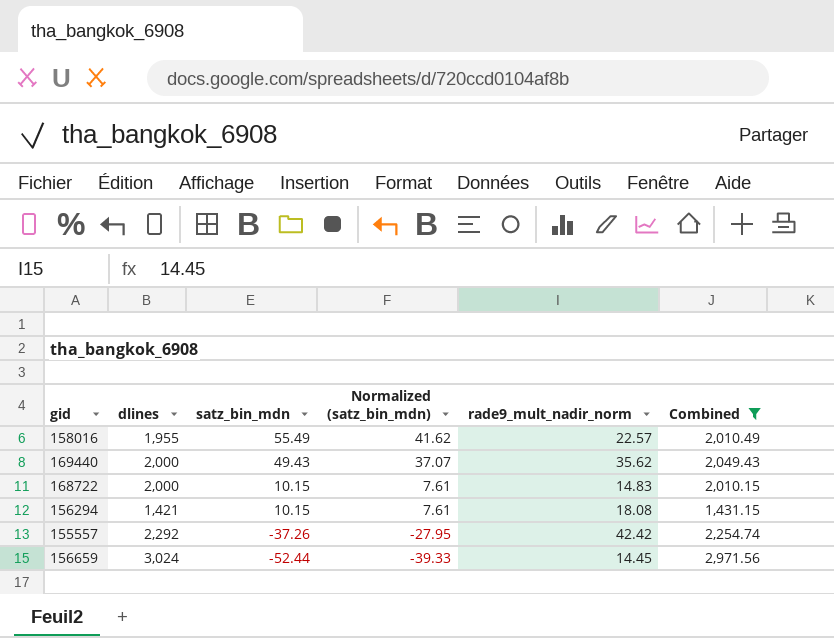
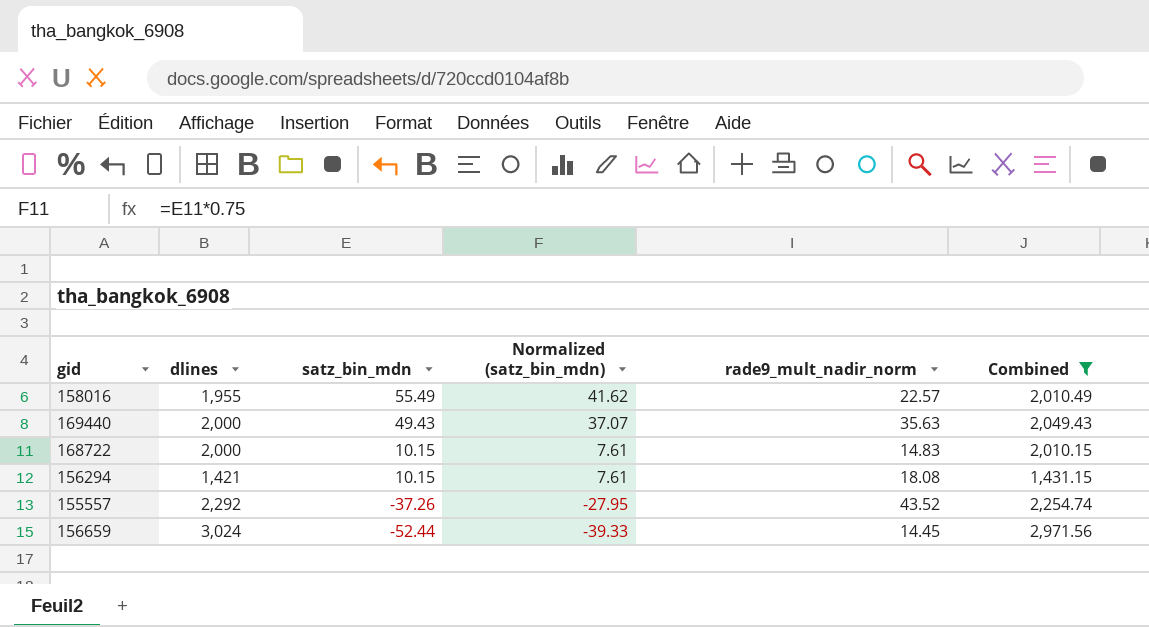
169440 | rade9_mult_nadir_norm: 35.62 -> 35.63
155557 | rade9_mult_nadir_norm: 42.42 -> 43.52

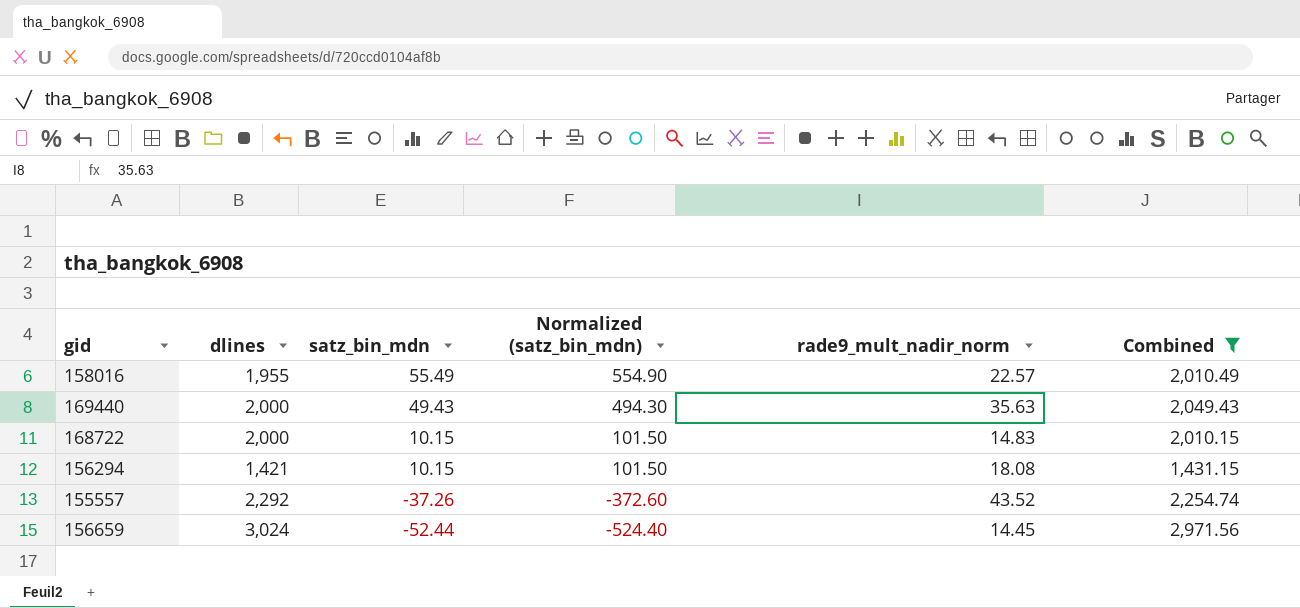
column Normalized (satz_bin_mdn) | formula: [satz_bin_mdn] * 0.75 -> [satz_bin_mdn] * 10

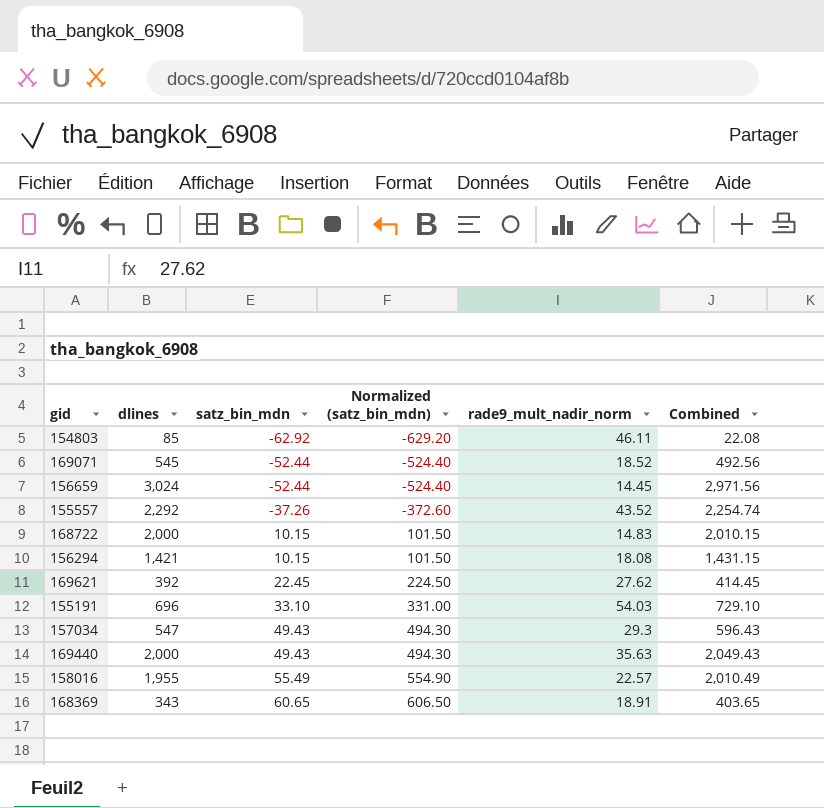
filter: Combined >= 1,431.15 -> none
row order: satz_bin_mdn descending -> satz_bin_mdn ascending

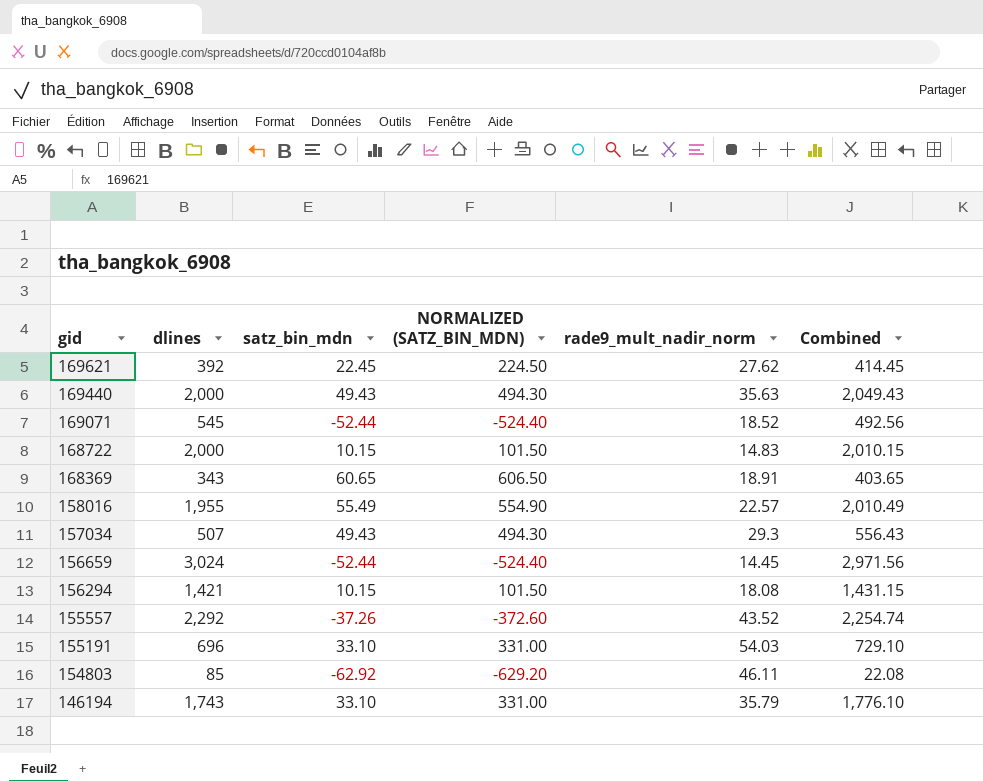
row order: satz_bin_mdn ascending -> gid descending
column name: Normalized (satz_bin_mdn) -> NORMALIZED (SATZ_BIN_MDN)
157034 | dlines: 547 -> 507
157034 | Combined: 596.43 -> 556.43
row 146194: none -> 1,743 | 33.10 | 331.00 | 35.79 | 1,776.10

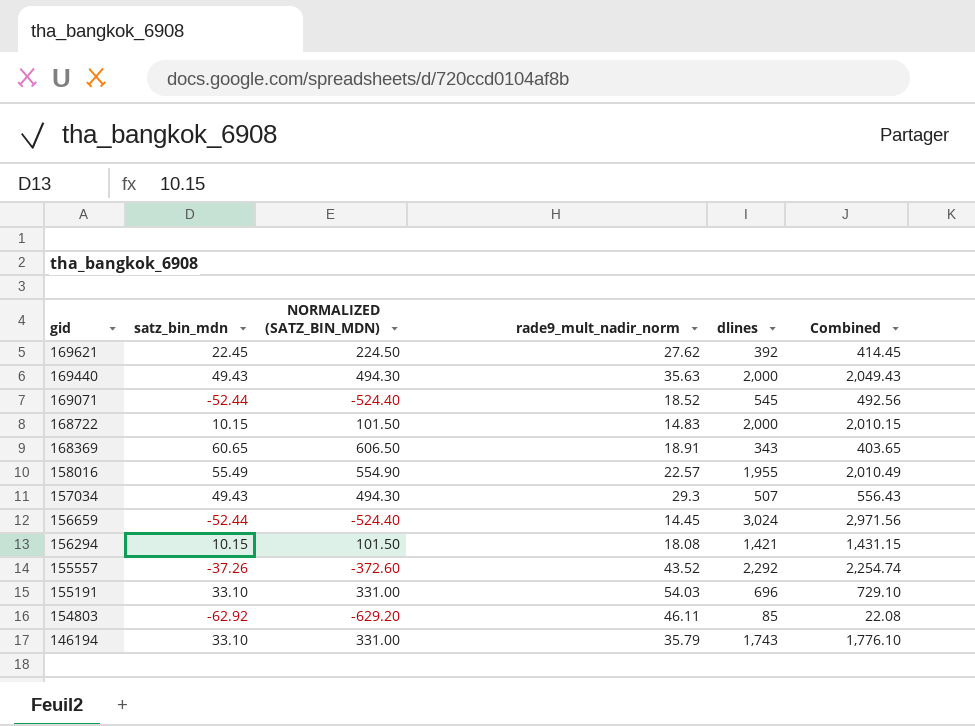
column dlines | position: 2 -> 5

